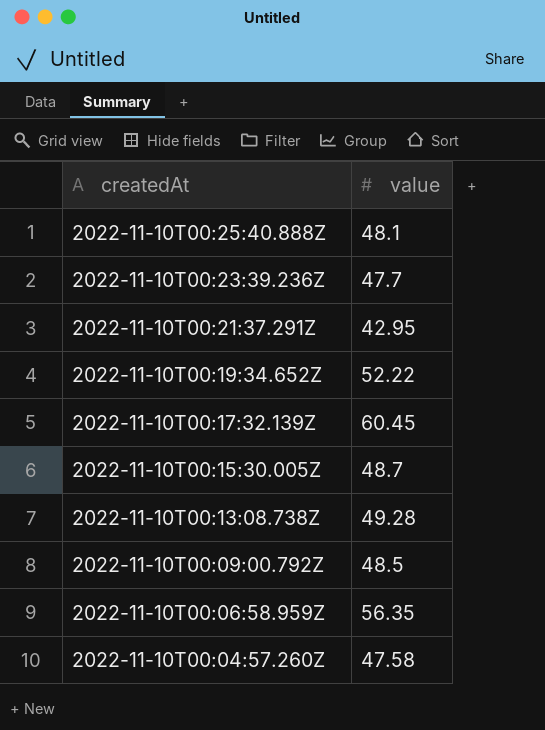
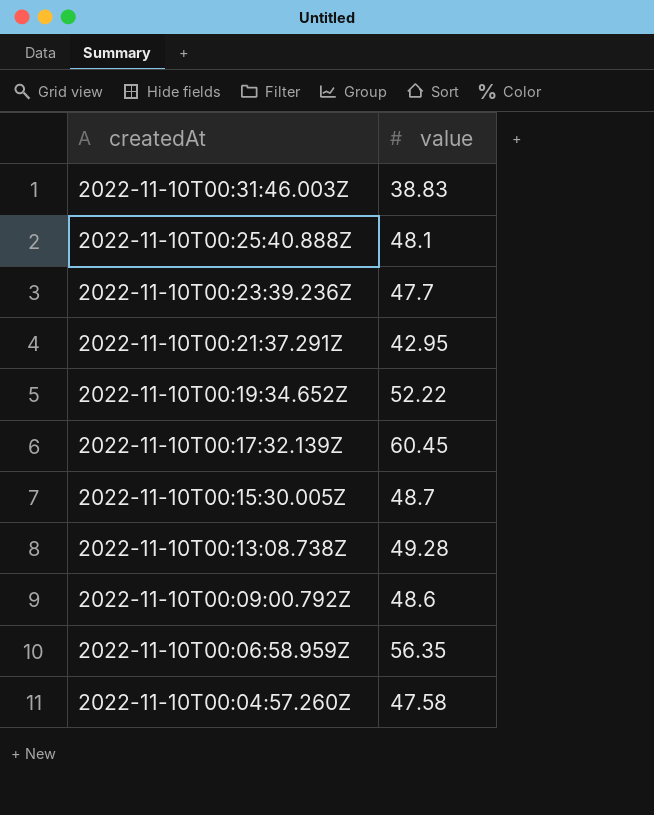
row 2022-11-10T00:31:46.003Z: none -> 38.83
2022-11-10T00:09:00.792Z | value: 48.5 -> 48.6

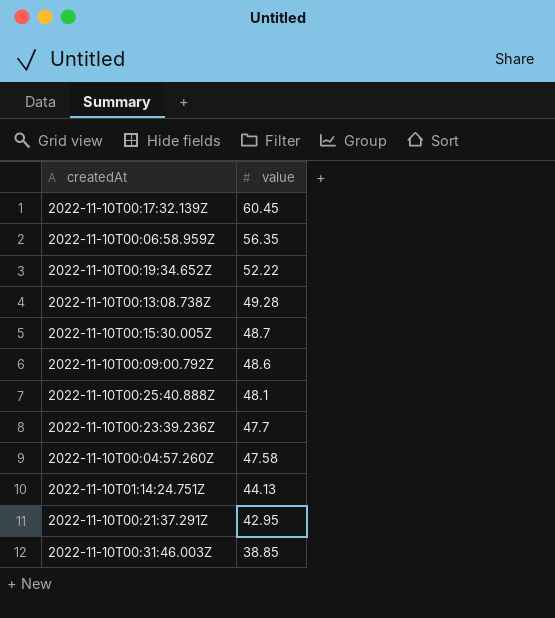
row order: createdAt descending -> value descending
row 2022-11-10T01:14:24.751Z: none -> 44.13
2022-11-10T00:31:46.003Z | value: 38.83 -> 38.85

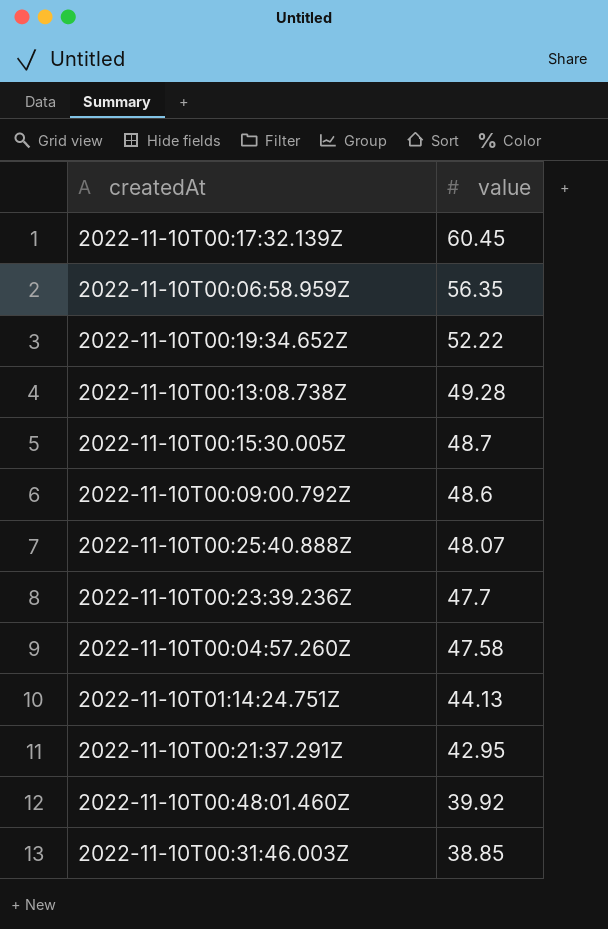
2022-11-10T00:25:40.888Z | value: 48.1 -> 48.07
row 2022-11-10T00:48:01.460Z: none -> 39.92

